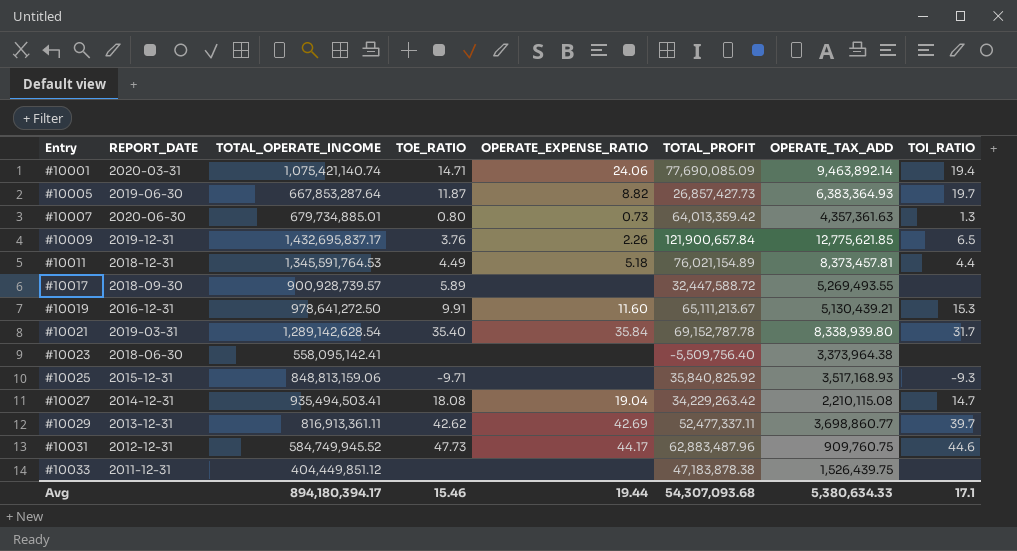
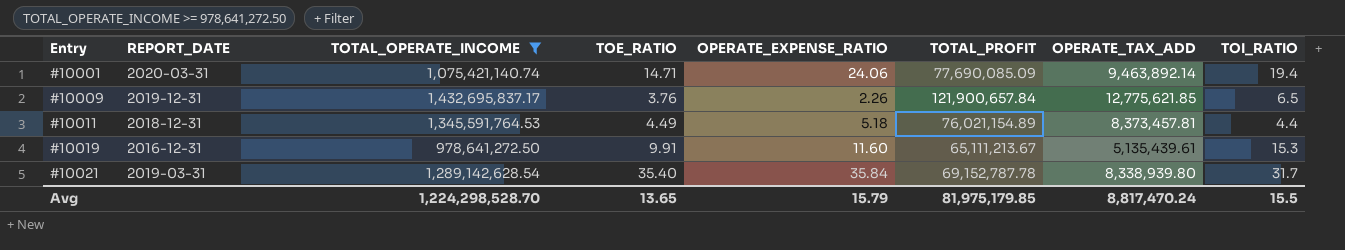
filter: none -> TOTAL_OPERATE_INCOME >= 978,641,272.50
#10019 | OPERATE_TAX_ADD: 5,130,439.21 -> 5,135,439.61
Avg | TOTAL_OPERATE_INCOME: 894,180,394.17 -> 1,224,298,528.70
Avg | TOE_RATIO: 15.46 -> 13.65
Avg | OPERATE_EXPENSE_RATIO: 19.44 -> 15.79
Avg | TOTAL_PROFIT: 54,307,093.68 -> 81,975,179.85
Avg | OPERATE_TAX_ADD: 5,380,634.33 -> 8,817,470.24
Avg | TOI_RATIO: 17.1 -> 15.5

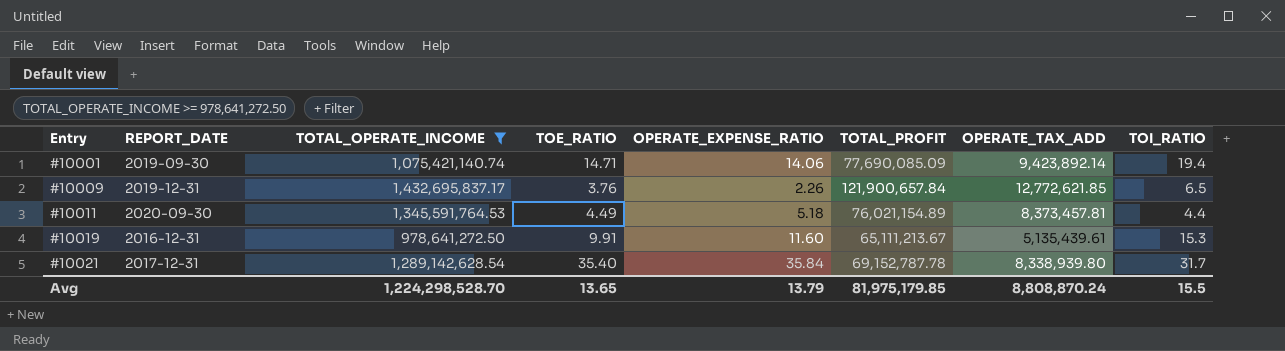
#10001 | REPORT_DATE: 2020-03-31 -> 2019-09-30
#10001 | OPERATE_EXPENSE_RATIO: 24.06 -> 14.06
#10001 | OPERATE_TAX_ADD: 9,463,892.14 -> 9,423,892.14
#10009 | OPERATE_TAX_ADD: 12,775,621.85 -> 12,772,621.85
#10011 | REPORT_DATE: 2018-12-31 -> 2020-09-30
#10021 | REPORT_DATE: 2019-03-31 -> 2017-12-31
Avg | OPERATE_EXPENSE_RATIO: 15.79 -> 13.79
Avg | OPERATE_TAX_ADD: 8,817,470.24 -> 8,808,870.24

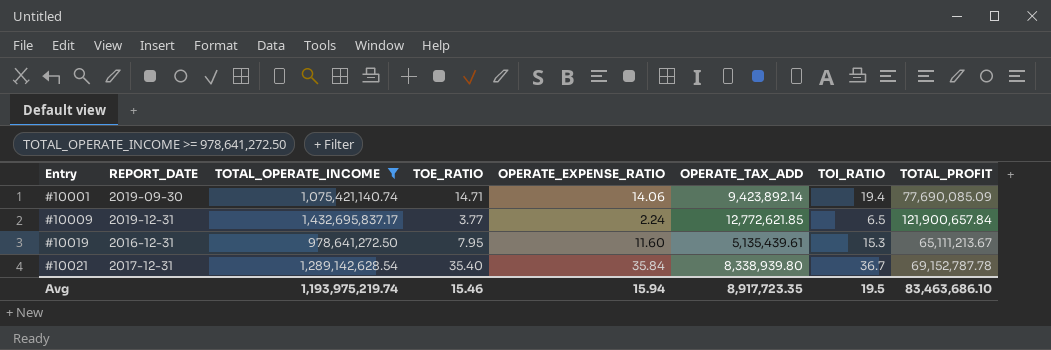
column TOTAL_PROFIT | position: 6 -> 8
row #10011: 2020-09-30 | 1,345,591,764.53 | 4.49 | 5.18 | 76,021,154.89 | 8,373,457.81 | 4.4 -> none
#10009 | TOE_RATIO: 3.76 -> 3.77
#10009 | OPERATE_EXPENSE_RATIO: 2.26 -> 2.24
#10019 | TOE_RATIO: 9.91 -> 7.95
#10021 | TOI_RATIO: 31.7 -> 36.7
Avg | TOTAL_OPERATE_INCOME: 1,224,298,528.70 -> 1,193,975,219.74
Avg | TOE_RATIO: 13.65 -> 15.46
Avg | OPERATE_EXPENSE_RATIO: 13.79 -> 15.94
Avg | OPERATE_TAX_ADD: 8,808,870.24 -> 8,917,723.35
Avg | TOI_RATIO: 15.5 -> 19.5
Avg | TOTAL_PROFIT: 81,975,179.85 -> 83,463,686.10

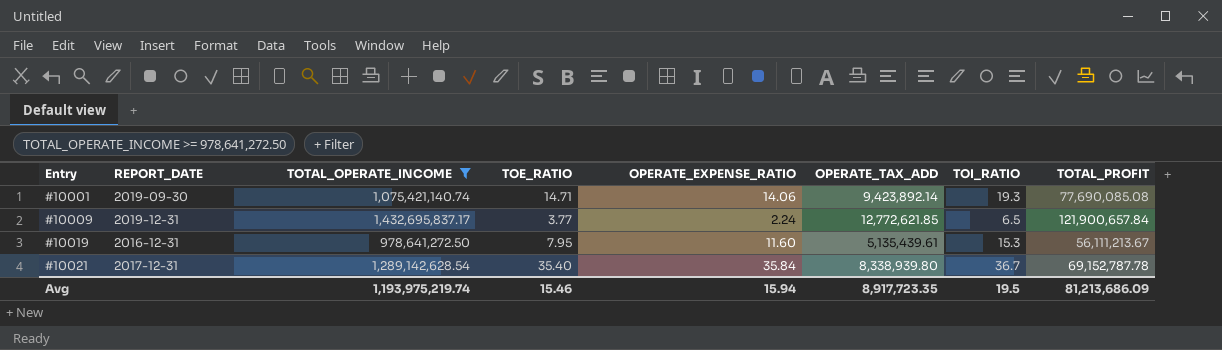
#10001 | TOI_RATIO: 19.4 -> 19.3
#10001 | TOTAL_PROFIT: 77,690,085.09 -> 77,690,085.08
#10019 | TOTAL_PROFIT: 65,111,213.67 -> 56,111,213.67
Avg | TOTAL_PROFIT: 83,463,686.10 -> 81,213,686.09

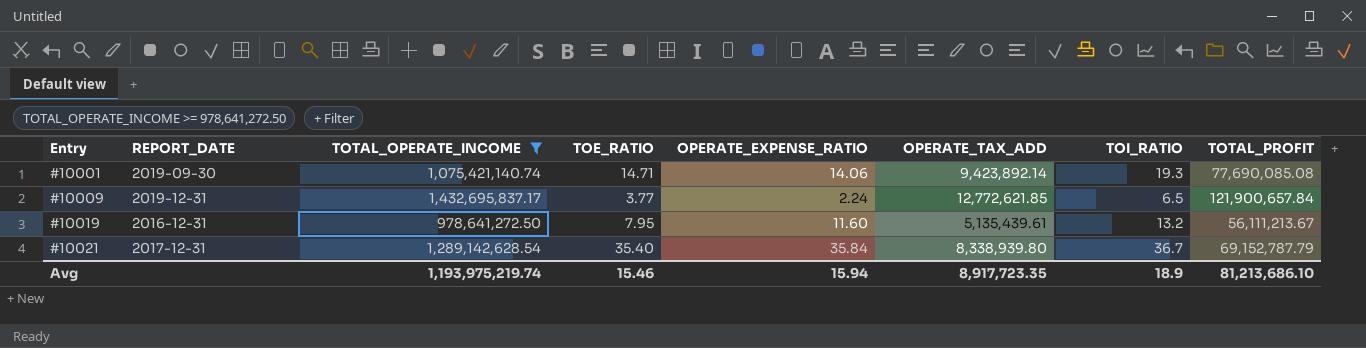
#10019 | TOI_RATIO: 15.3 -> 13.2
#10021 | TOTAL_PROFIT: 69,152,787.78 -> 69,152,787.79
Avg | TOI_RATIO: 19.5 -> 18.9
Avg | TOTAL_PROFIT: 81,213,686.09 -> 81,213,686.10

